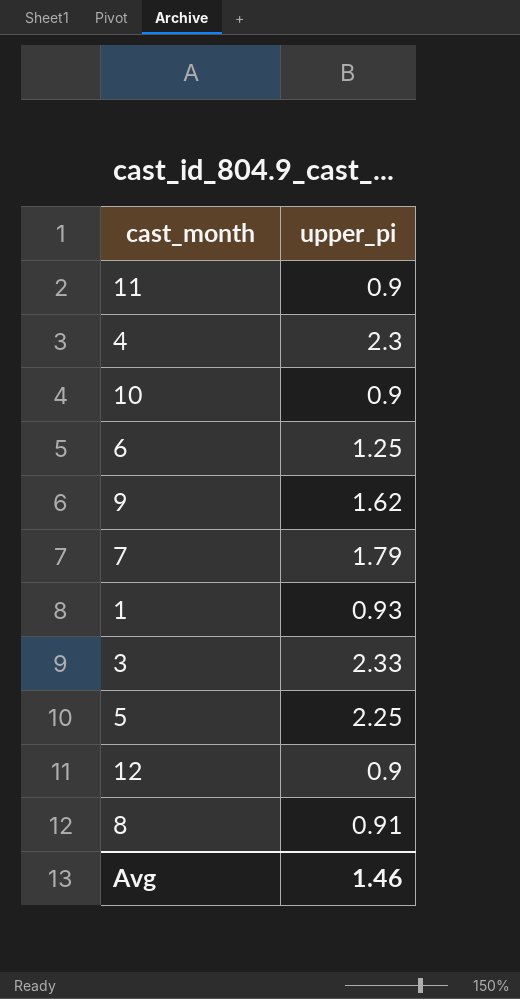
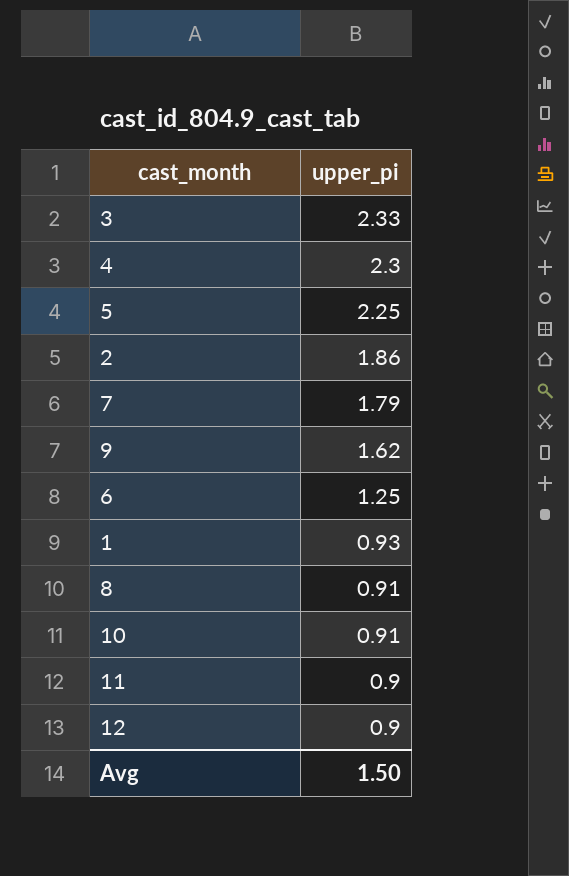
row order: none -> upper_pi descending
row 2: none -> 1.86
10 | upper_pi: 0.9 -> 0.91
Avg | upper_pi: 1.46 -> 1.50

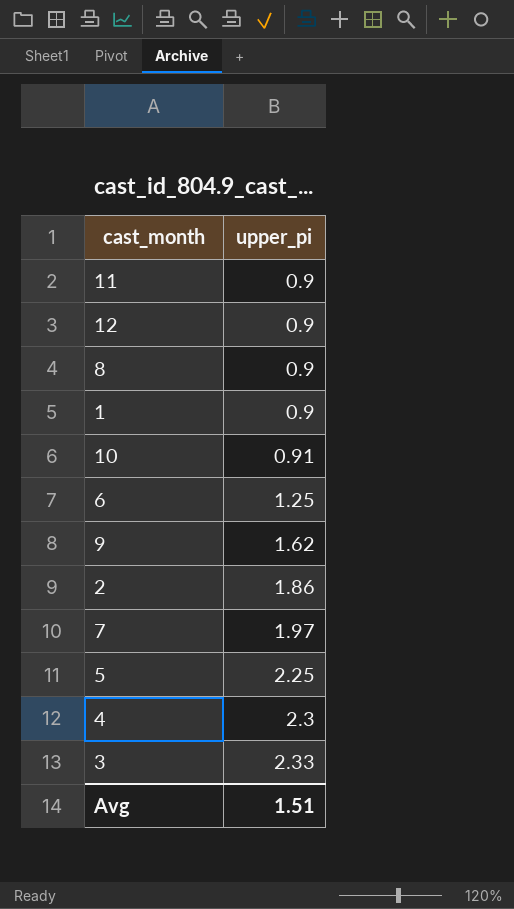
row order: upper_pi descending -> upper_pi ascending
8 | upper_pi: 0.91 -> 0.9
1 | upper_pi: 0.93 -> 0.9
7 | upper_pi: 1.79 -> 1.97
Avg | upper_pi: 1.50 -> 1.51

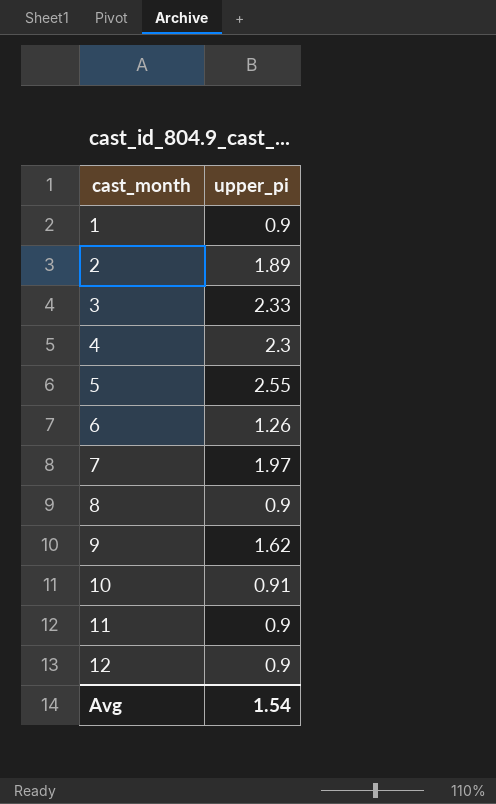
row order: upper_pi ascending -> cast_month ascending
2 | upper_pi: 1.86 -> 1.89
5 | upper_pi: 2.25 -> 2.55
6 | upper_pi: 1.25 -> 1.26
Avg | upper_pi: 1.51 -> 1.54

